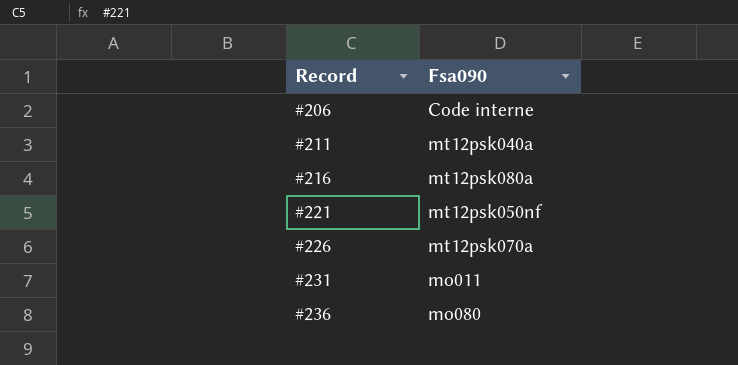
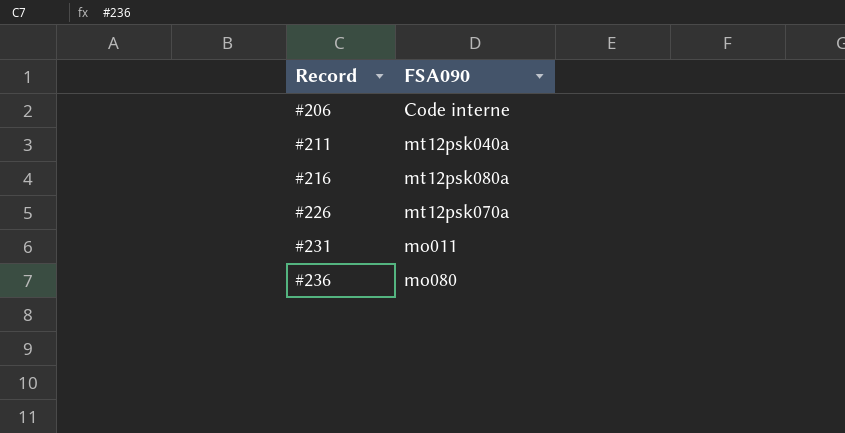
column name: Fsa090 -> FSA090
row #221: mt12psk050nf -> none

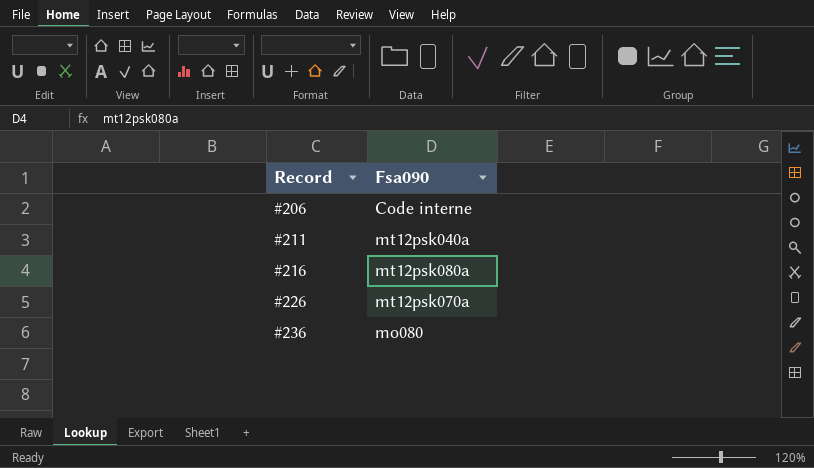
column name: FSA090 -> Fsa090
row #231: mo011 -> none

